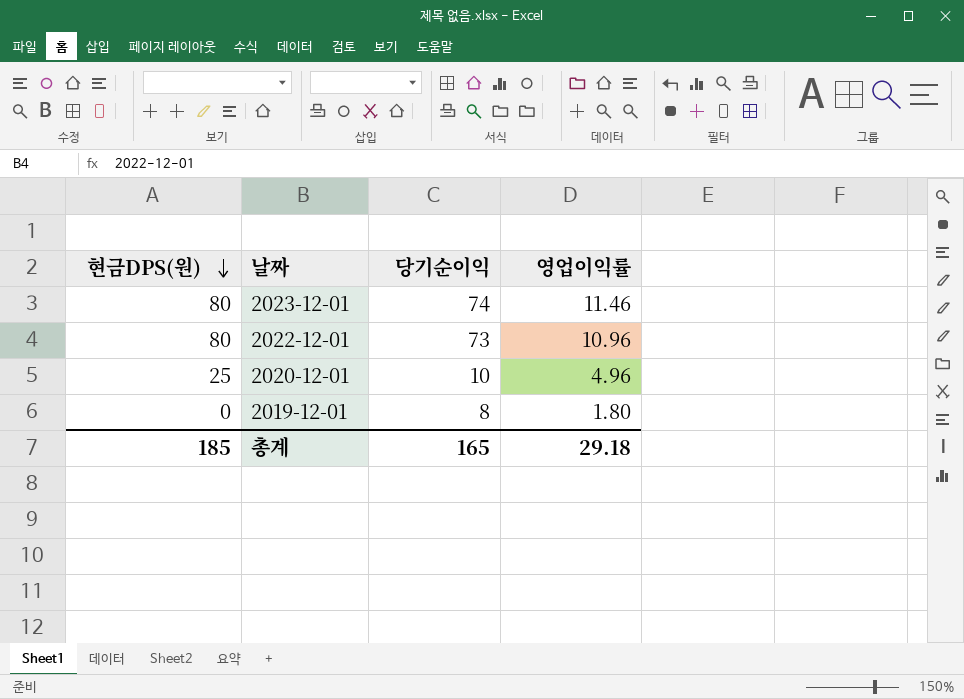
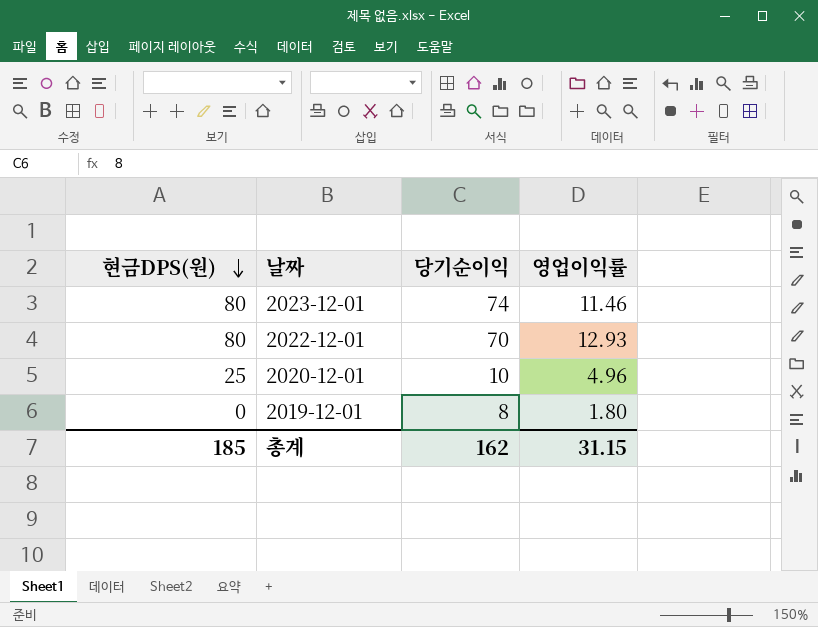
2022-12-01 | 당기순이익: 73 -> 70
2022-12-01 | 영업이익률: 10.96 -> 12.93
총계 | 당기순이익: 165 -> 162
총계 | 영업이익률: 29.18 -> 31.15

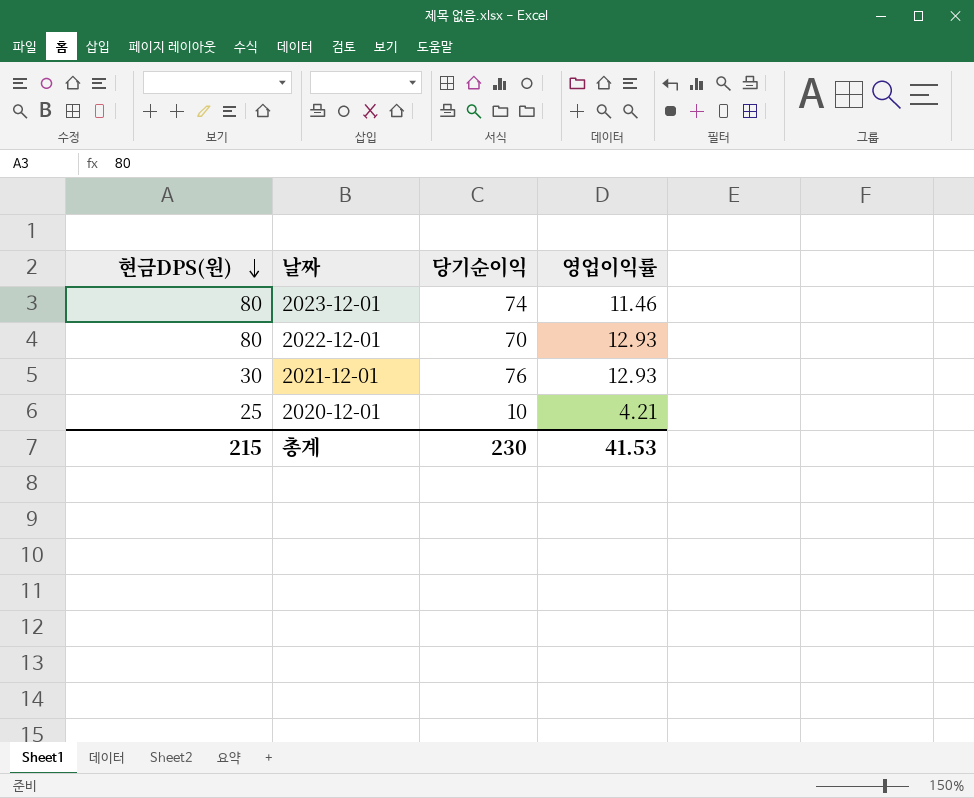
row 2019-12-01: 0 | 8 | 1.80 -> none
row 2021-12-01: none -> 30 | 76 | 12.93
2020-12-01 | 영업이익률: 4.96 -> 4.21
총계 | 현금DPS(원): 185 -> 215
총계 | 당기순이익: 162 -> 230
총계 | 영업이익률: 31.15 -> 41.53

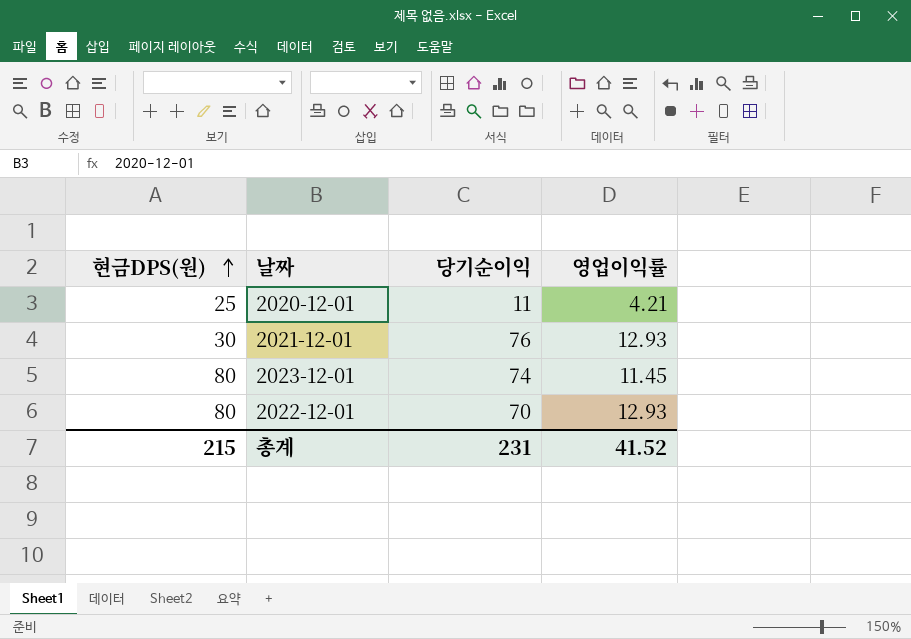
row order: 현금DPS(원) descending -> 현금DPS(원) ascending
2020-12-01 | 당기순이익: 10 -> 11
2023-12-01 | 영업이익률: 11.46 -> 11.45
총계 | 당기순이익: 230 -> 231
총계 | 영업이익률: 41.53 -> 41.52

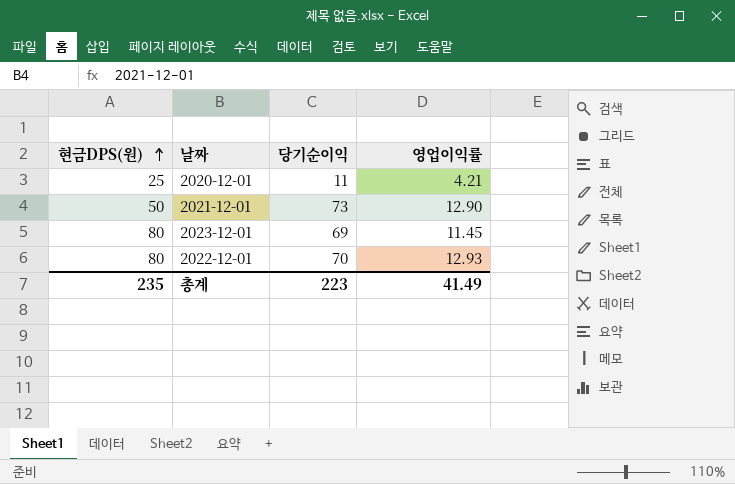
2021-12-01 | 현금DPS(원): 30 -> 50
2021-12-01 | 당기순이익: 76 -> 73
2021-12-01 | 영업이익률: 12.93 -> 12.90
2023-12-01 | 당기순이익: 74 -> 69
총계 | 현금DPS(원): 215 -> 235
총계 | 당기순이익: 231 -> 223
총계 | 영업이익률: 41.52 -> 41.49

